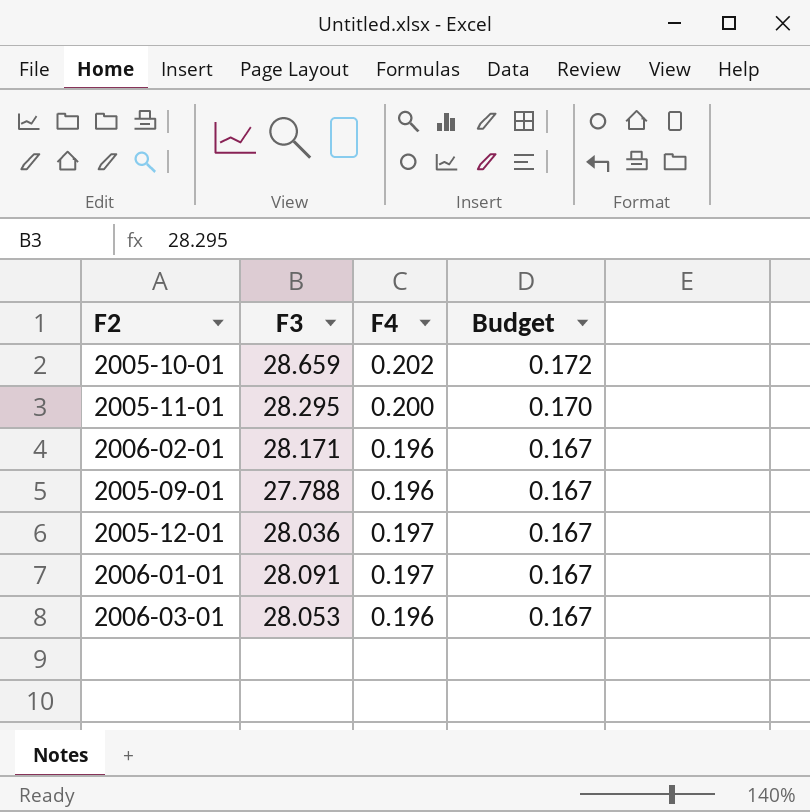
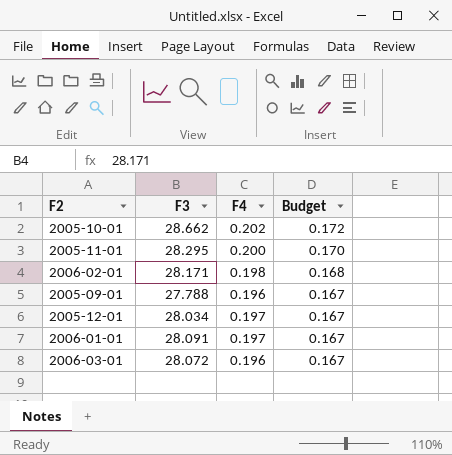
2005-10-01 | F3: 28.659 -> 28.662
2006-02-01 | F4: 0.196 -> 0.198
2006-02-01 | Budget: 0.167 -> 0.168
2005-12-01 | F3: 28.036 -> 28.034
2006-03-01 | F3: 28.053 -> 28.072

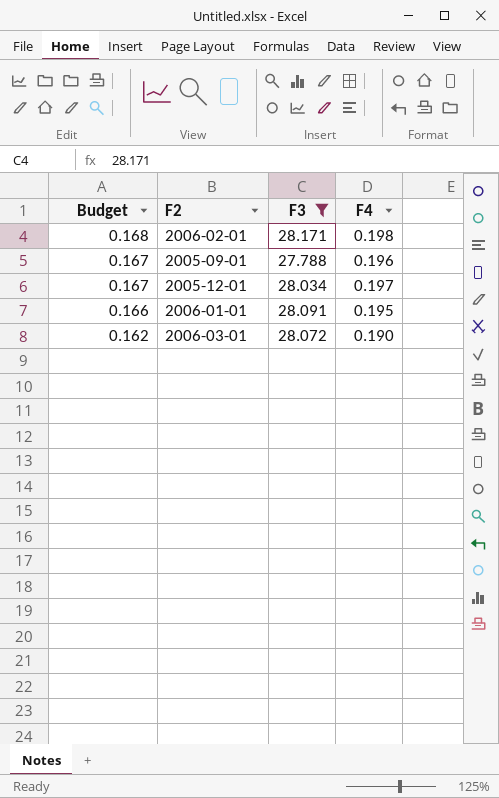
filter: none -> F3 <= 28.171
column Budget | position: 4 -> 1
2006-01-01 | Budget: 0.167 -> 0.166
2006-01-01 | F4: 0.197 -> 0.195
2006-03-01 | Budget: 0.167 -> 0.162
2006-03-01 | F4: 0.196 -> 0.190

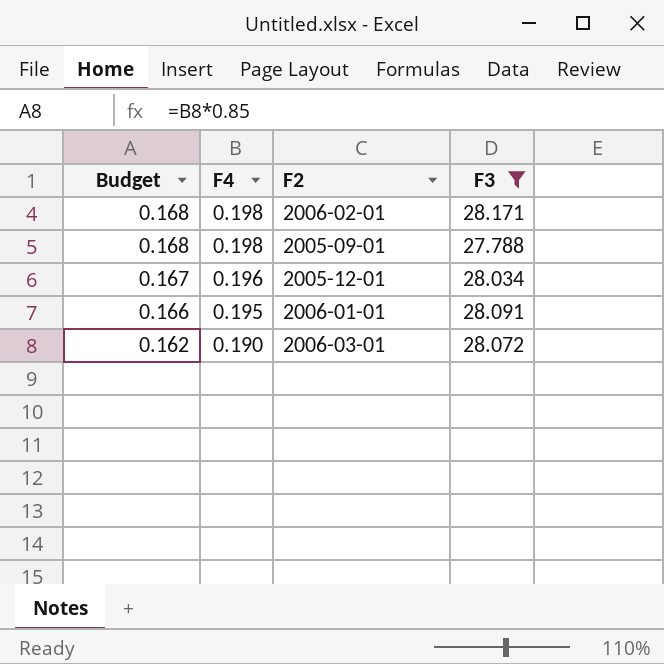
column F4 | position: 4 -> 2
2005-09-01 | Budget: 0.167 -> 0.168
2005-09-01 | F4: 0.196 -> 0.198
2005-12-01 | F4: 0.197 -> 0.196

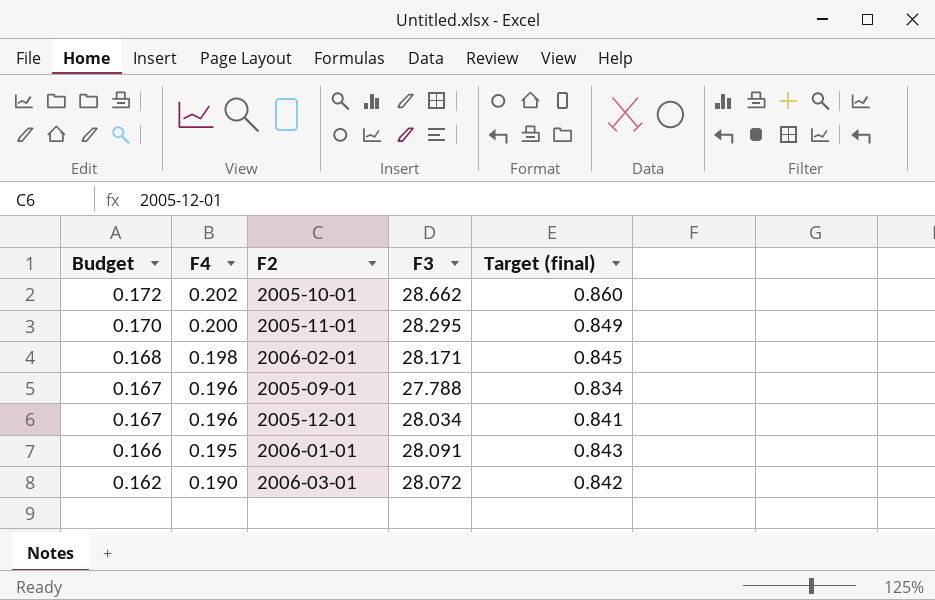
filter: F3 <= 28.171 -> none
column Target (final) | formula: none -> [F3] * 0.03
2005-09-01 | Budget: 0.168 -> 0.167
2005-09-01 | F4: 0.198 -> 0.196

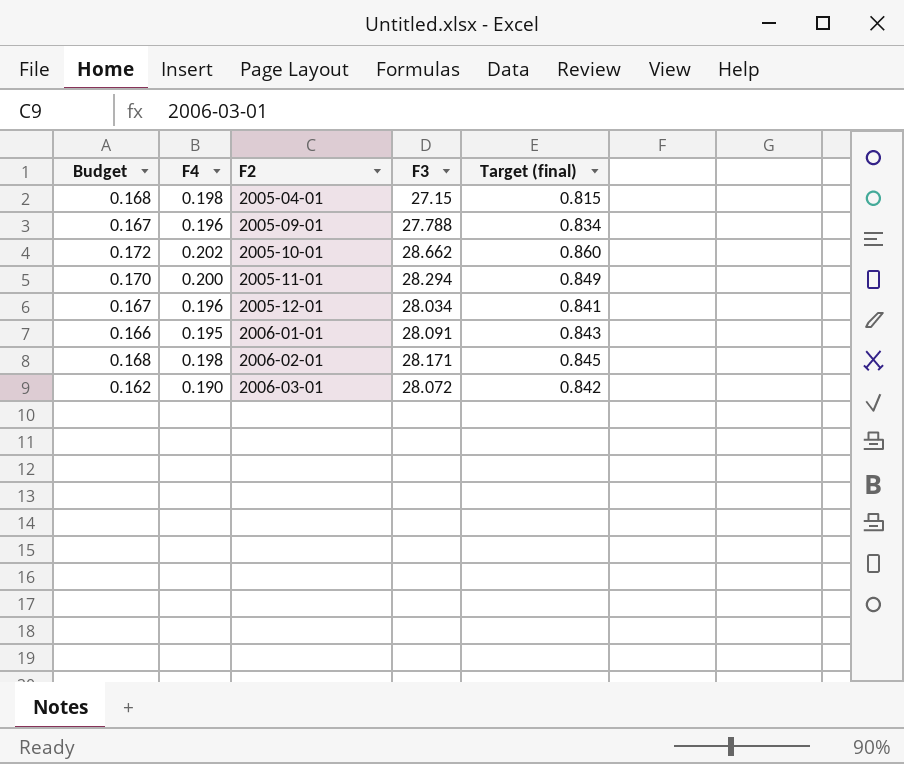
row order: Budget descending -> F2 ascending
row 2005-04-01: none -> 0.168 | 0.198 | 27.15 | 0.815
2005-11-01 | F3: 28.295 -> 28.294

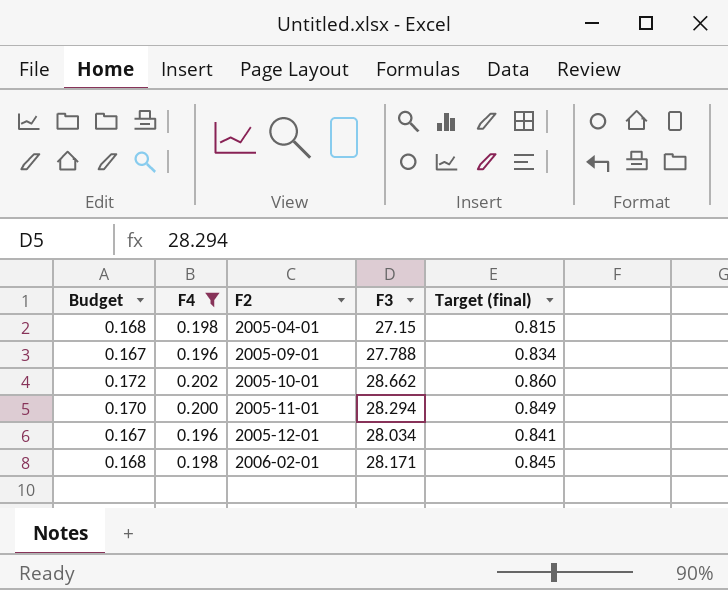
filter: none -> F4 >= 0.196

